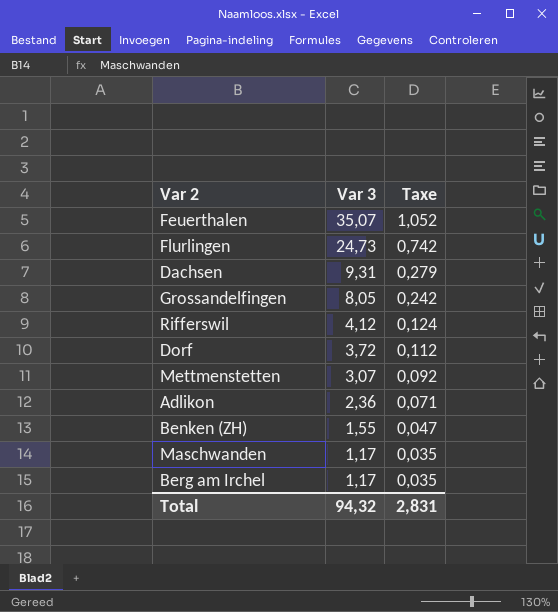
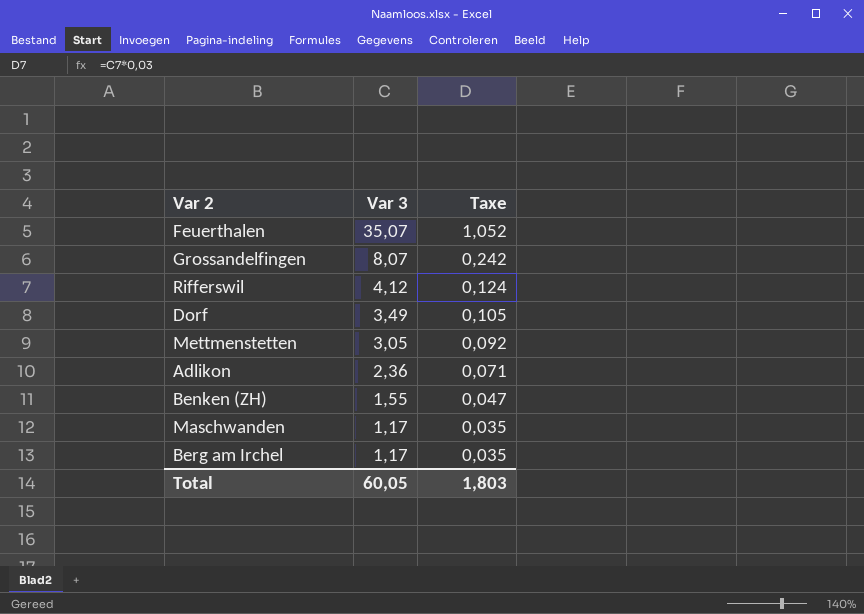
row Flurlingen: 24,73 | 0,742 -> none
row Dachsen: 9,31 | 0,279 -> none
Grossandelfingen | Var 3: 8,05 -> 8,07
Dorf | Var 3: 3,72 -> 3,49
Dorf | Taxe: 0,112 -> 0,105
Mettmenstetten | Var 3: 3,07 -> 3,05
Total | Var 3: 94,32 -> 60,05
Total | Taxe: 2,831 -> 1,803

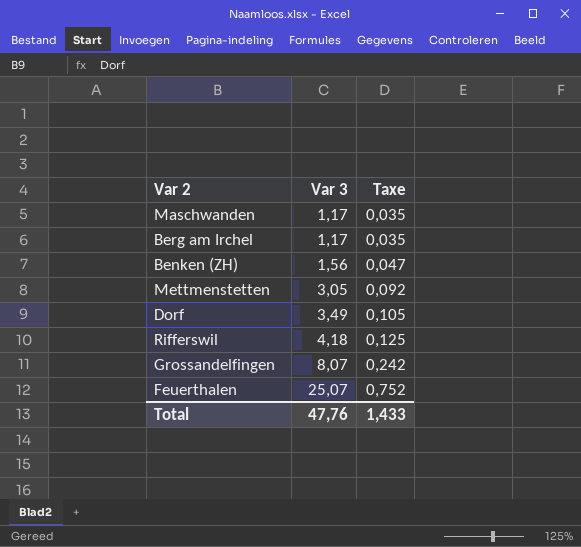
row order: Var 3 descending -> Var 3 ascending
row Adlikon: 2,36 | 0,071 -> none
Benken (ZH) | Var 3: 1,55 -> 1,56
Rifferswil | Var 3: 4,12 -> 4,18
Rifferswil | Taxe: 0,124 -> 0,125
Feuerthalen | Var 3: 35,07 -> 25,07
Feuerthalen | Taxe: 1,052 -> 0,752
Total | Var 3: 60,05 -> 47,76
Total | Taxe: 1,803 -> 1,433

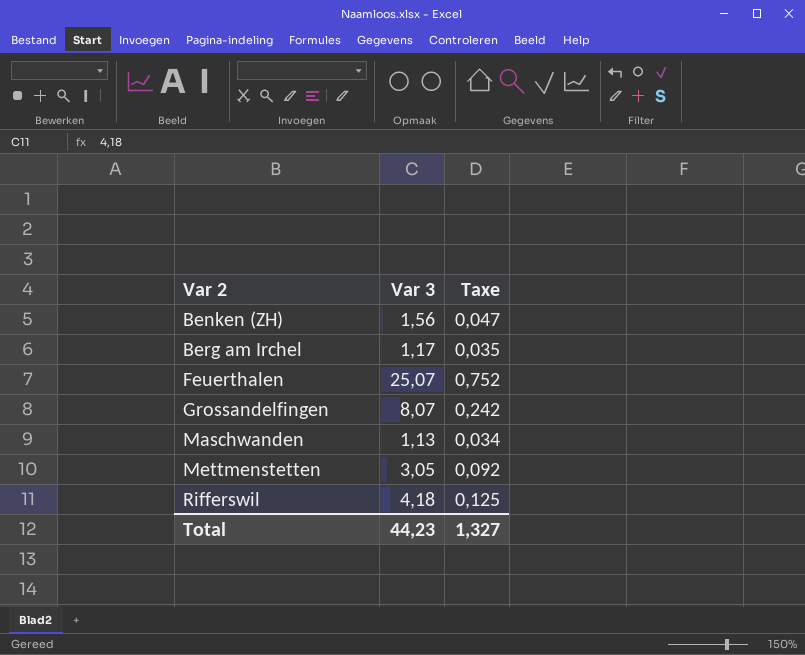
row order: Var 3 ascending -> Var 2 ascending
row Dorf: 3,49 | 0,105 -> none
Maschwanden | Var 3: 1,17 -> 1,13
Maschwanden | Taxe: 0,035 -> 0,034
Total | Var 3: 47,76 -> 44,23
Total | Taxe: 1,433 -> 1,327

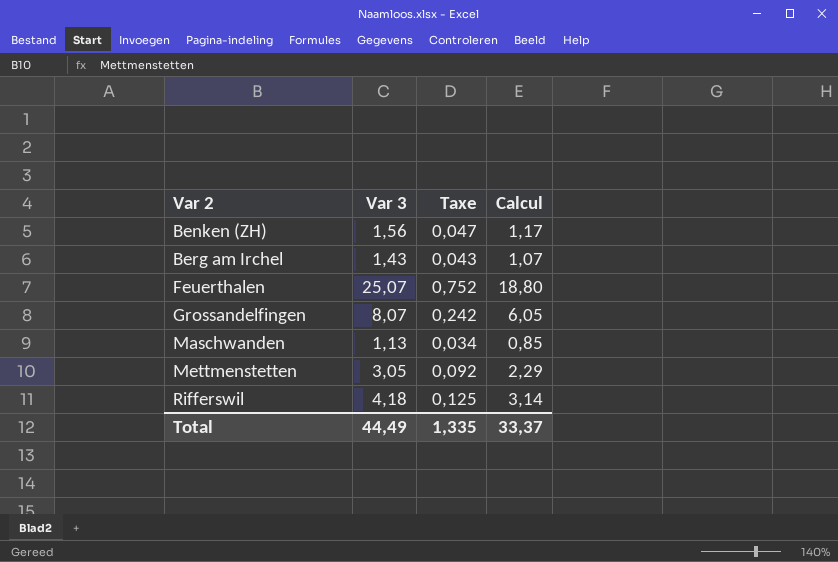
column Calcul | formula: none -> [Var 3] * 0,75
Berg am Irchel | Var 3: 1,17 -> 1,43
Berg am Irchel | Taxe: 0,035 -> 0,043
Total | Var 3: 44,23 -> 44,49
Total | Taxe: 1,327 -> 1,335

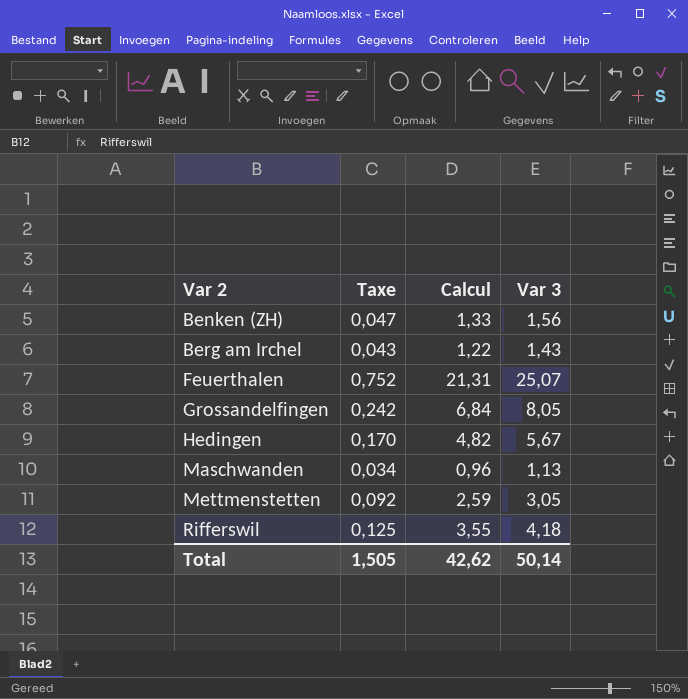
column Calcul | formula: [Var 3] * 0,75 -> [Var 3] * 0,85
column Var 3 | position: 2 -> 4
Grossandelfingen | Var 3: 8,07 -> 8,05
row Hedingen: none -> 0,170 | 4,82 | 5,67
Total | Taxe: 1,335 -> 1,505
Total | Calcul: 33,37 -> 42,62
Total | Var 3: 44,49 -> 50,14

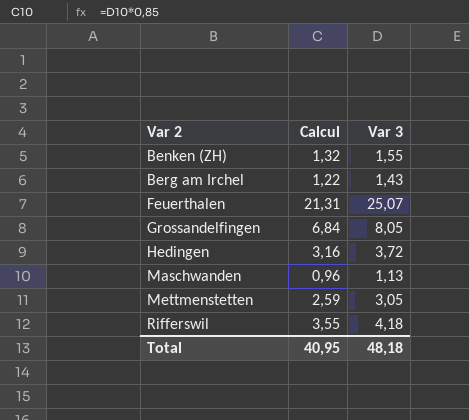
column Taxe | formula: [Var 3] * 0,03 -> none
Benken (ZH) | Calcul: 1,33 -> 1,32
Benken (ZH) | Var 3: 1,56 -> 1,55
Hedingen | Calcul: 4,82 -> 3,16
Hedingen | Var 3: 5,67 -> 3,72
Total | Calcul: 42,62 -> 40,95
Total | Var 3: 50,14 -> 48,18

